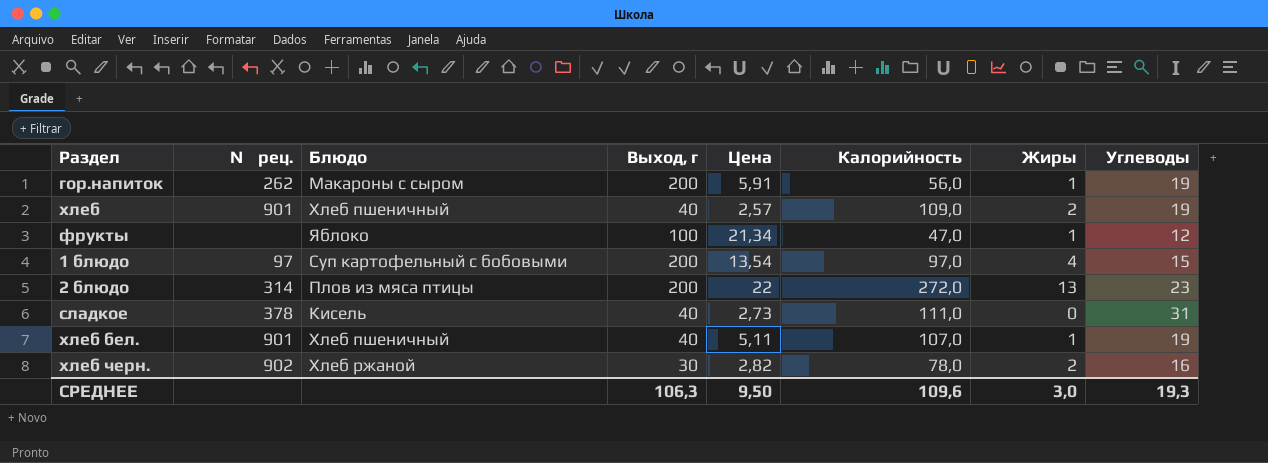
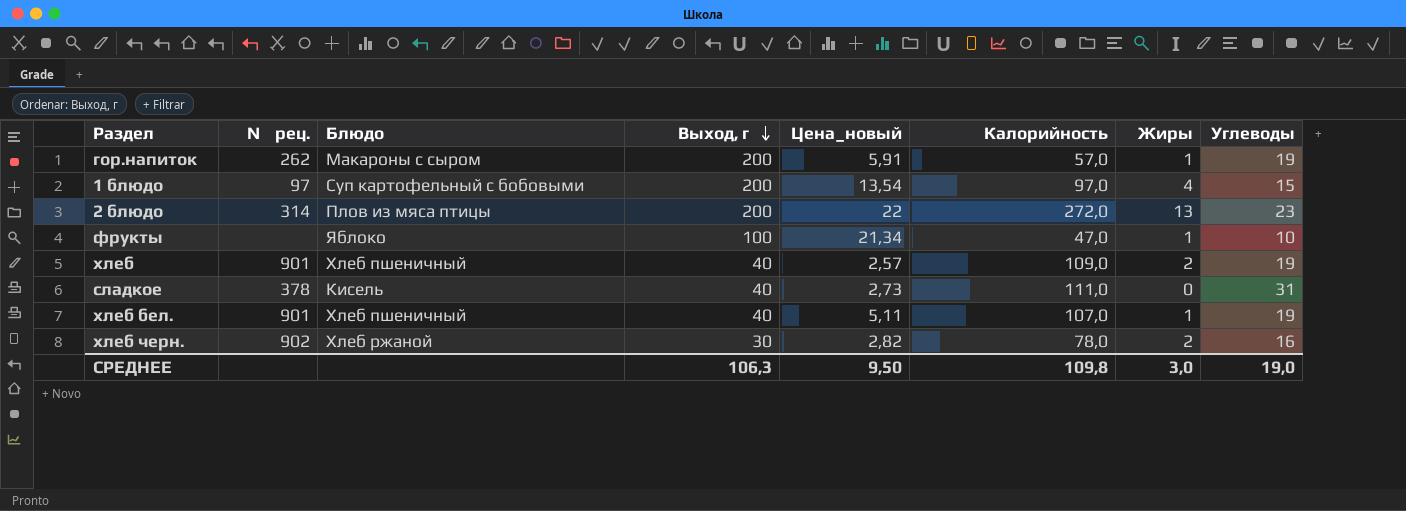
row order: none -> Выход, г descending
column name: Цена -> Цена_новый
гор.напиток | Калорийность: 56,0 -> 57,0
фрукты | Углеводы: 12 -> 10
СРЕДНЕЕ | Калорийность: 109,6 -> 109,8
СРЕДНЕЕ | Углеводы: 19,3 -> 19,0

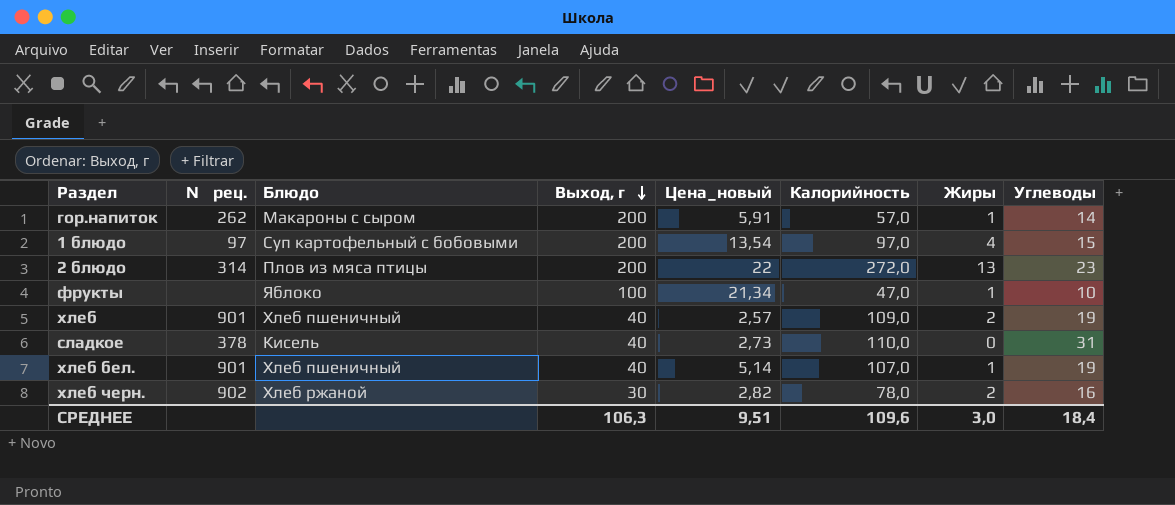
гор.напиток | Углеводы: 19 -> 14
сладкое | Калорийность: 111,0 -> 110,0
хлеб бел. | Цена_новый: 5,11 -> 5,14
СРЕДНЕЕ | Цена_новый: 9,50 -> 9,51
СРЕДНЕЕ | Калорийность: 109,8 -> 109,6
СРЕДНЕЕ | Углеводы: 19,0 -> 18,4

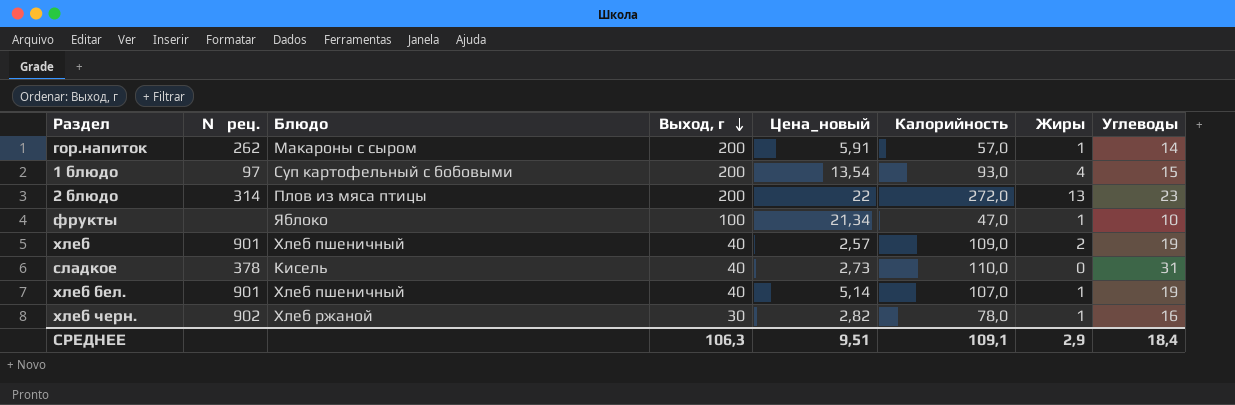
1 блюдо | Калорийность: 97,0 -> 93,0
хлеб черн. | Жиры: 2 -> 1
СРЕДНЕЕ | Калорийность: 109,6 -> 109,1
СРЕДНЕЕ | Жиры: 3,0 -> 2,9

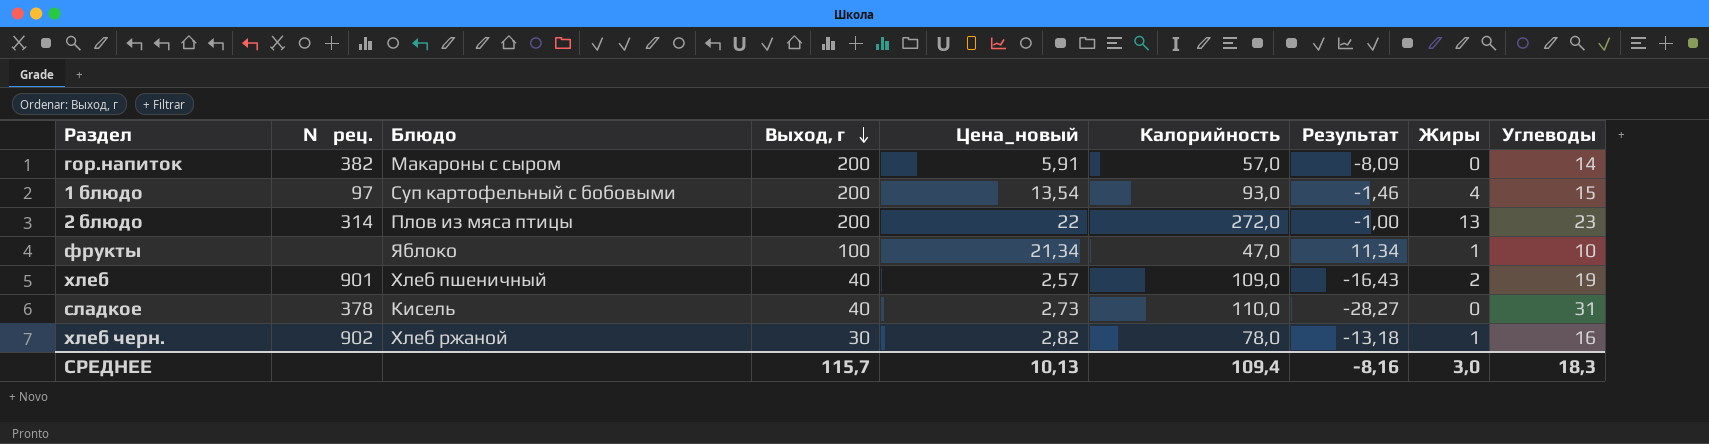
column Результат | formula: none -> [Цена_новый] - [Углеводы]
row хлеб бел.: 901 | Хлеб пшеничный | 40 | 5,14 | 107,0 | 1 | 19 -> none
гор.напиток | № рец.: 262 -> 382
гор.напиток | Жиры: 1 -> 0
СРЕДНЕЕ | Выход, г: 106,3 -> 115,7
СРЕДНЕЕ | Цена_новый: 9,51 -> 10,13
СРЕДНЕЕ | Калорийность: 109,1 -> 109,4
СРЕДНЕЕ | Жиры: 2,9 -> 3,0
СРЕДНЕЕ | Углеводы: 18,4 -> 18,3

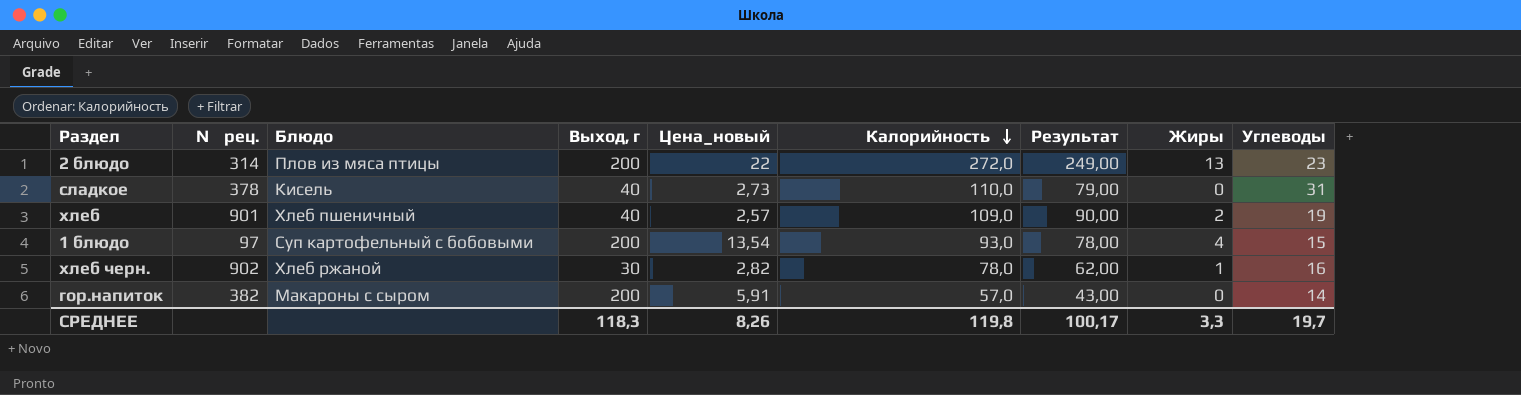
row order: Выход, г descending -> Калорийность descending
column Результат | formula: [Цена_новый] - [Углеводы] -> [Калорийность] - [Углеводы]
row фрукты: none | Яблоко | 100 | 21,34 | 47,0 | 11,34 | 1 | 10 -> none
СРЕДНЕЕ | Выход, г: 115,7 -> 118,3
СРЕДНЕЕ | Цена_новый: 10,13 -> 8,26
СРЕДНЕЕ | Калорийность: 109,4 -> 119,8
СРЕДНЕЕ | Результат: -8,16 -> 100,17
СРЕДНЕЕ | Жиры: 3,0 -> 3,3
СРЕДНЕЕ | Углеводы: 18,3 -> 19,7

